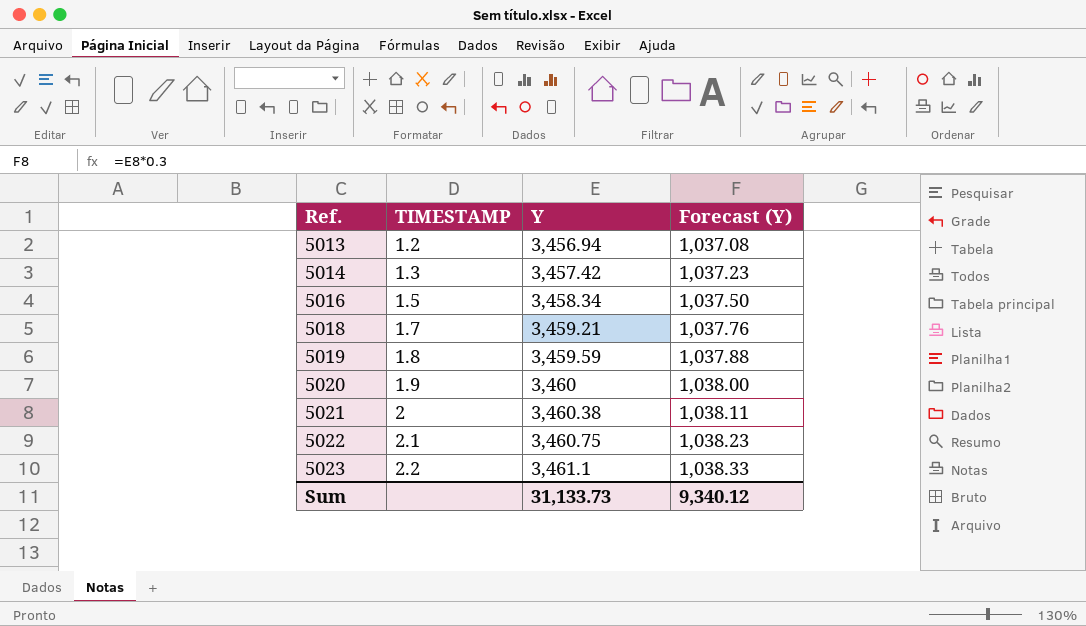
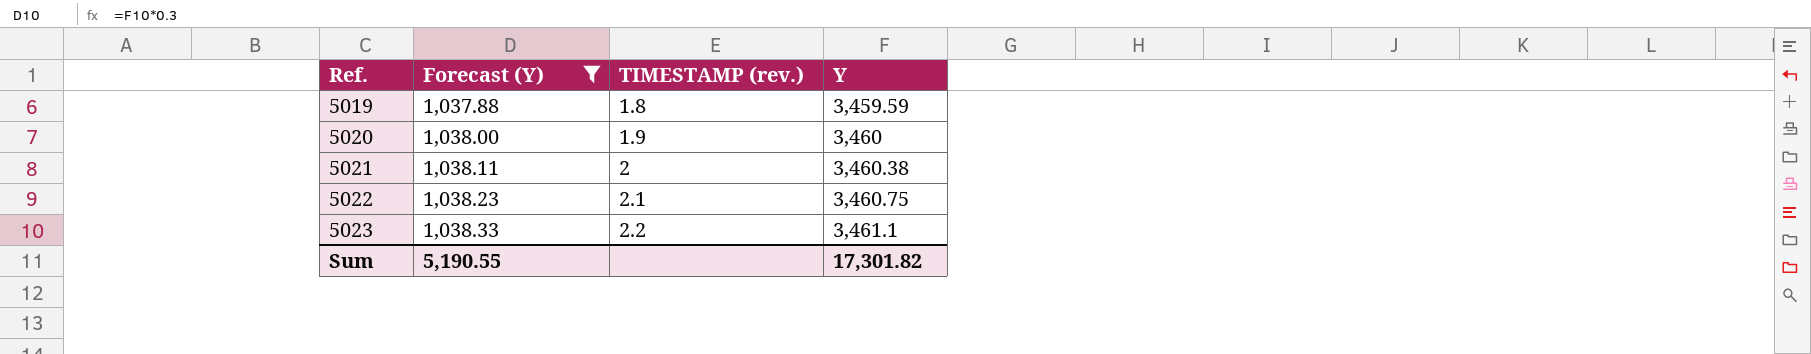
filter: none -> Forecast (Y) >= 1,037.88
column Forecast (Y) | position: 4 -> 2
column name: TIMESTAMP -> TIMESTAMP (rev.)
Sum | Forecast (Y): 9,340.12 -> 5,190.55
Sum | Y: 31,133.73 -> 17,301.82

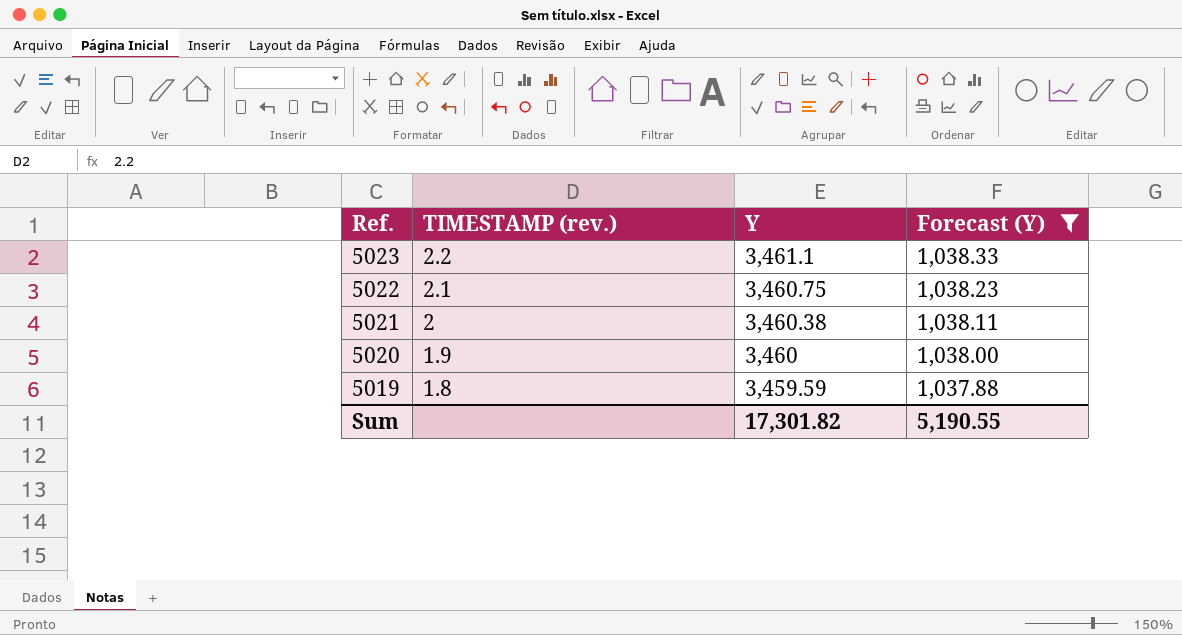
row order: Ref. ascending -> Ref. descending
column Forecast (Y) | position: 2 -> 4

